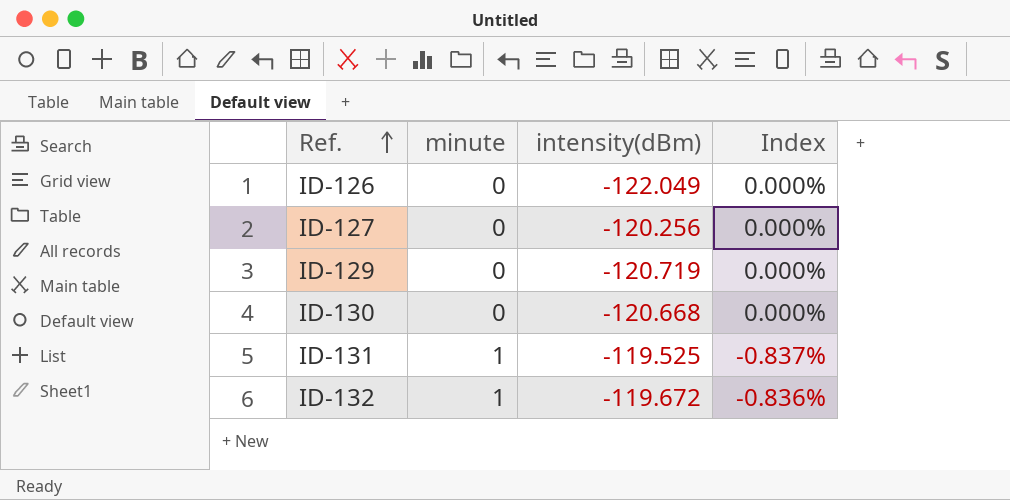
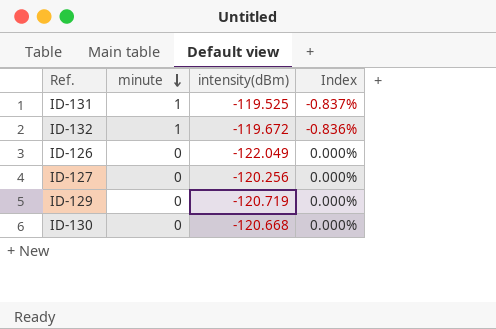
row order: Ref. ascending -> minute descending

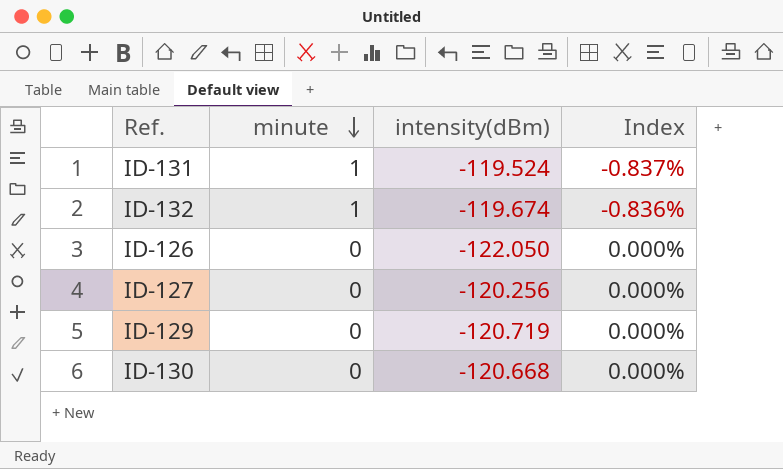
ID-131 | intensity(dBm): -119.525 -> -119.524
ID-132 | intensity(dBm): -119.672 -> -119.674
ID-126 | intensity(dBm): -122.049 -> -122.050

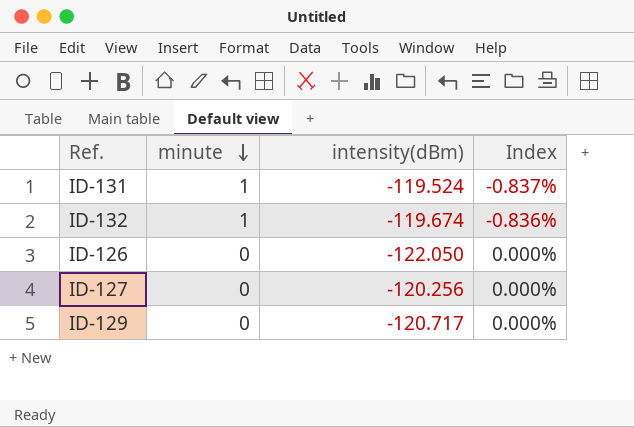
row ID-130: 0 | -120.668 | 0.000% -> none
ID-129 | intensity(dBm): -120.719 -> -120.717

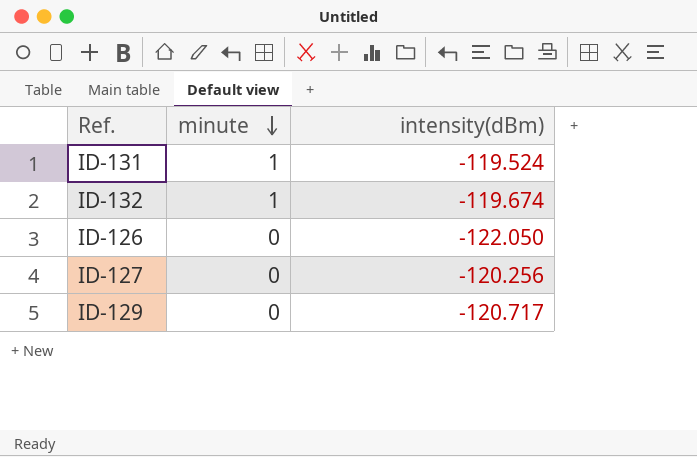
column Index | formula: [minute] / [intensity(dBm)] -> none

